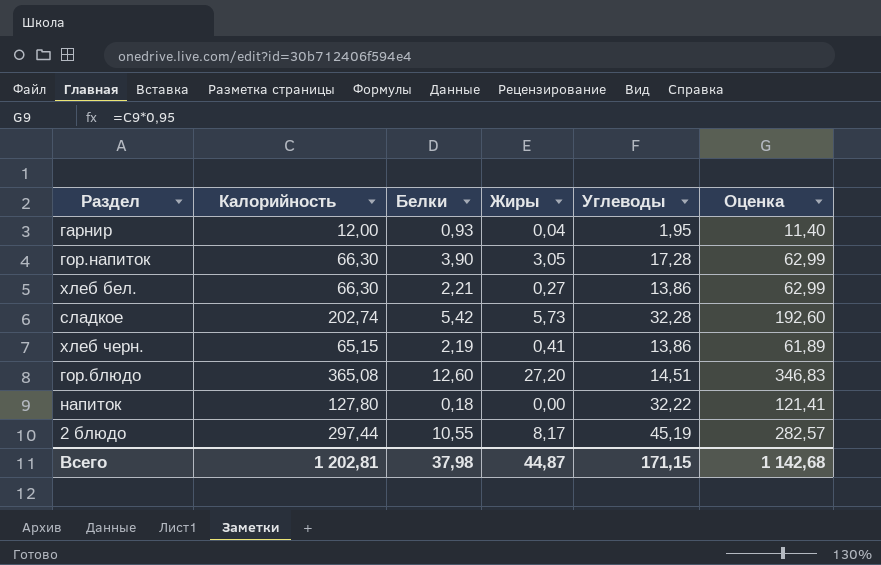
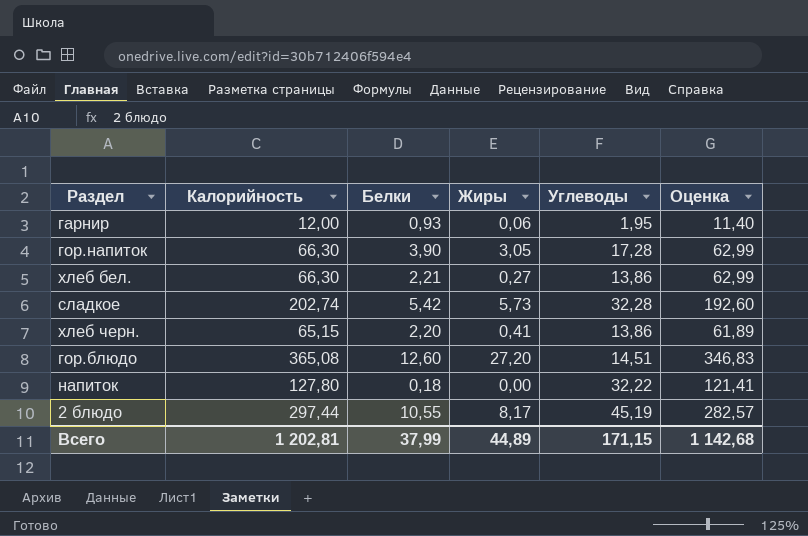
гарнир | Жиры: 0,04 -> 0,06
хлеб черн. | Белки: 2,19 -> 2,20
Всего | Белки: 37,98 -> 37,99
Всего | Жиры: 44,87 -> 44,89

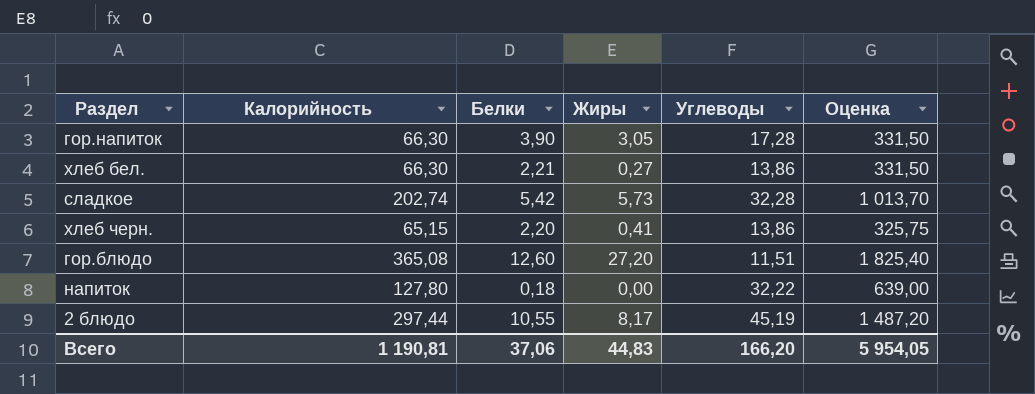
column Оценка | formula: [Калорийность] * 0,95 -> [Калорийность] * 5
row гарнир: 12,00 | 0,93 | 0,06 | 1,95 | 11,40 -> none
гор.блюдо | Углеводы: 14,51 -> 11,51
Всего | Калорийность: 1 202,81 -> 1 190,81
Всего | Белки: 37,99 -> 37,06
Всего | Жиры: 44,89 -> 44,83
Всего | Углеводы: 171,15 -> 166,20
Всего | Оценка: 1 142,68 -> 5 954,05

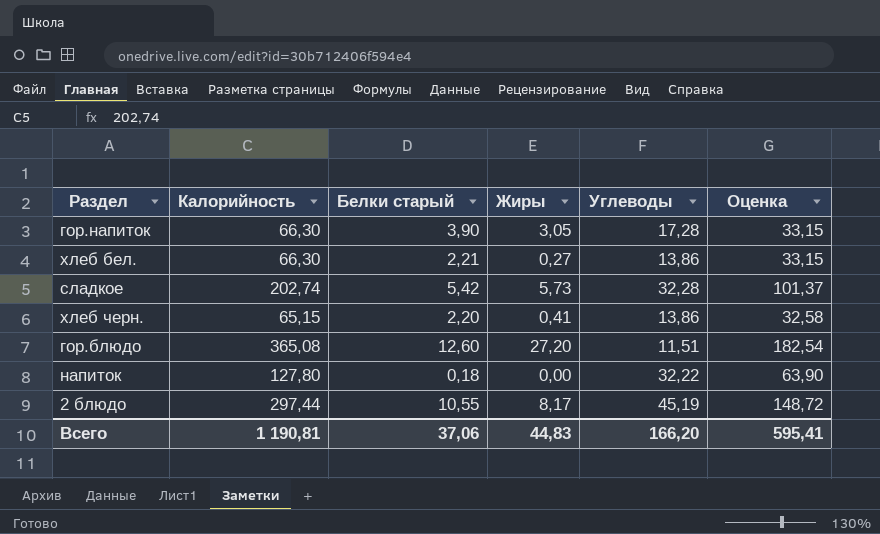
column name: Белки -> Белки старый
column Оценка | formula: [Калорийность] * 5 -> [Калорийность] * 0,5
Всего | Оценка: 5 954,05 -> 595,41

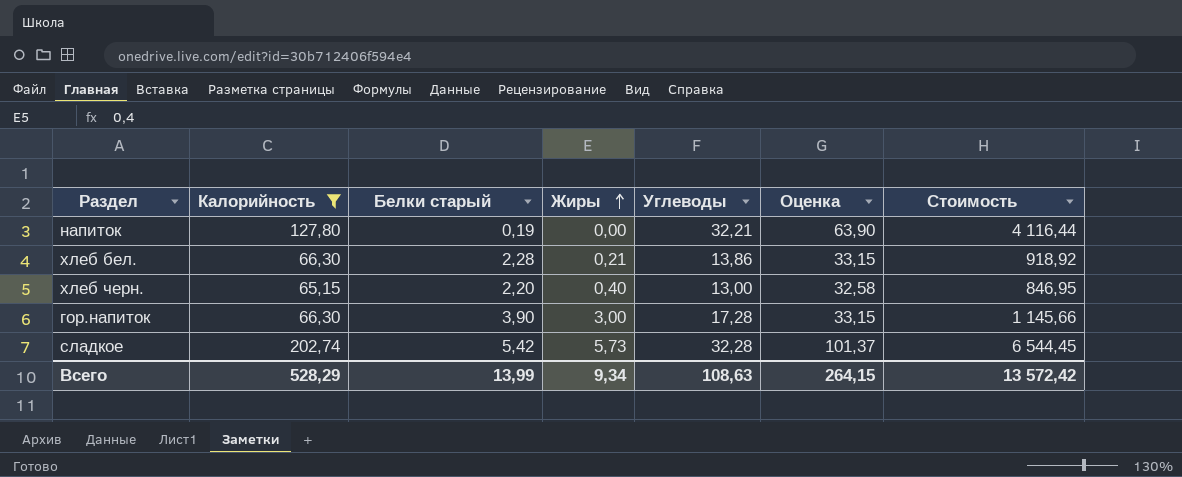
filter: none -> Калорийность <= 202,74
row order: none -> Жиры ascending
column Стоимость | formula: none -> [Калорийность] * [Углеводы]
напиток | Белки старый: 0,18 -> 0,19
напиток | Углеводы: 32,22 -> 32,21
хлеб бел. | Белки старый: 2,21 -> 2,28
хлеб бел. | Жиры: 0,27 -> 0,21
хлеб черн. | Жиры: 0,41 -> 0,40
хлеб черн. | Углеводы: 13,86 -> 13,00
гор.напиток | Жиры: 3,05 -> 3,00
Всего | Калорийность: 1 190,81 -> 528,29
Всего | Белки старый: 37,06 -> 13,99
Всего | Жиры: 44,83 -> 9,34
Всего | Углеводы: 166,20 -> 108,63
Всего | Оценка: 595,41 -> 264,15

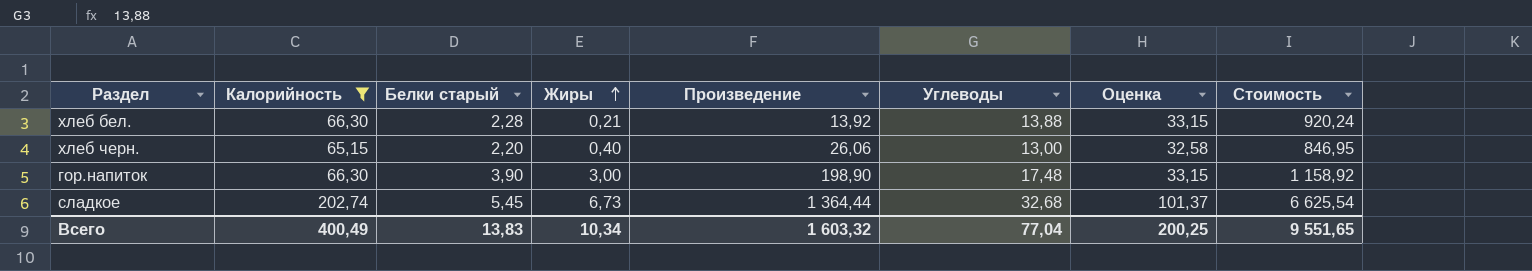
column Произведение | formula: none -> [Калорийность] * [Жиры]
row напиток: 127,80 | 0,19 | 0,00 | 32,21 | 63,90 | 4 116,44 -> none
хлеб бел. | Углеводы: 13,86 -> 13,88
хлеб бел. | Стоимость: 918,92 -> 920,24
гор.напиток | Углеводы: 17,28 -> 17,48
гор.напиток | Стоимость: 1 145,66 -> 1 158,92
сладкое | Белки старый: 5,42 -> 5,45
сладкое | Жиры: 5,73 -> 6,73
сладкое | Углеводы: 32,28 -> 32,68
сладкое | Стоимость: 6 544,45 -> 6 625,54
Всего | Калорийность: 528,29 -> 400,49
Всего | Белки старый: 13,99 -> 13,83
Всего | Жиры: 9,34 -> 10,34
Всего | Углеводы: 108,63 -> 77,04
Всего | Оценка: 264,15 -> 200,25
Всего | Стоимость: 13 572,42 -> 9 551,65

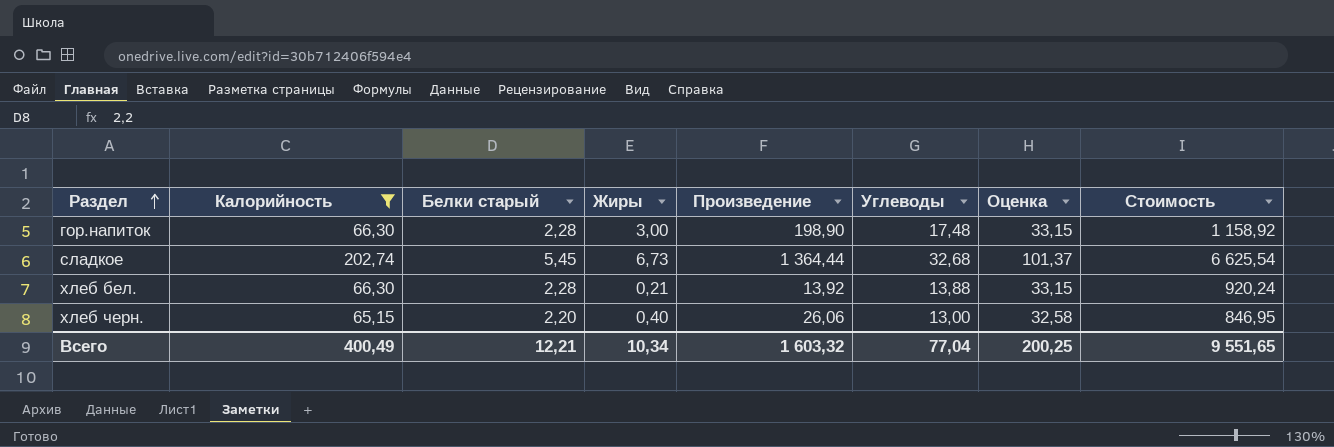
row order: Жиры ascending -> Раздел ascending
гор.напиток | Белки старый: 3,90 -> 2,28
Всего | Белки старый: 13,83 -> 12,21

